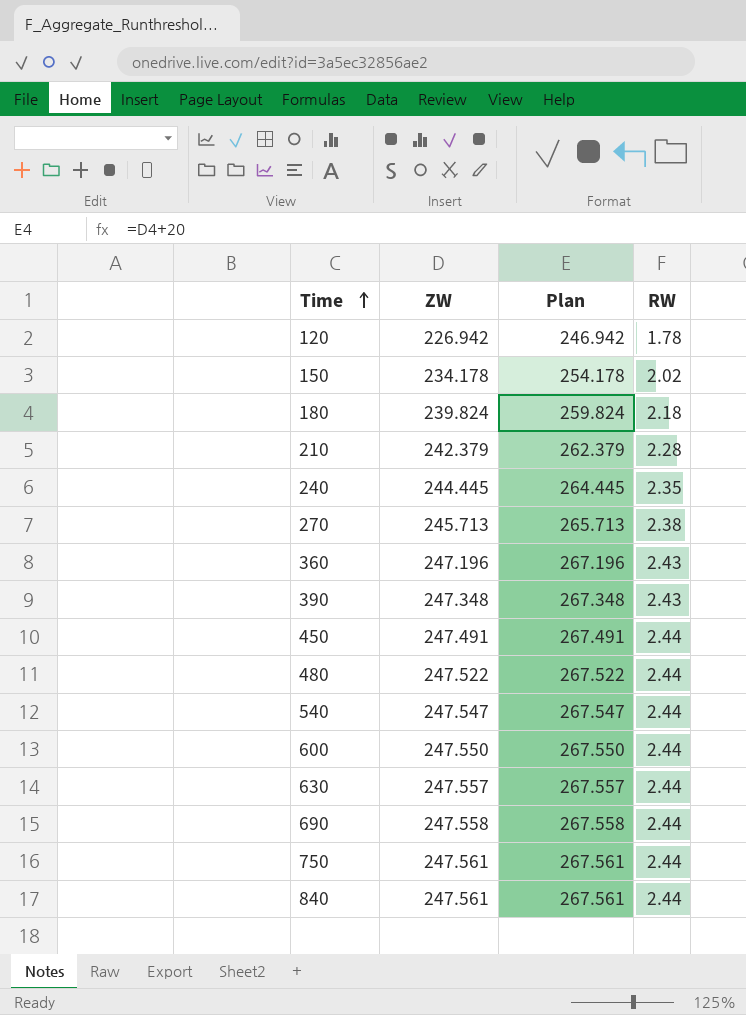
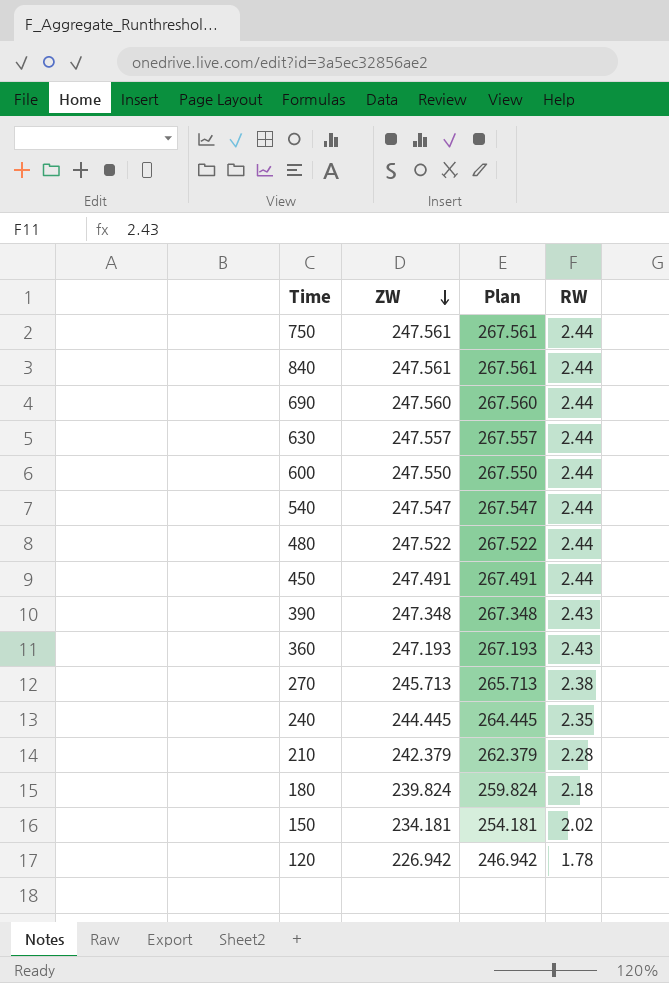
row order: Time ascending -> ZW descending
690 | ZW: 247.558 -> 247.560
690 | Plan: 267.558 -> 267.560
360 | ZW: 247.196 -> 247.193
360 | Plan: 267.196 -> 267.193
150 | ZW: 234.178 -> 234.181
150 | Plan: 254.178 -> 254.181

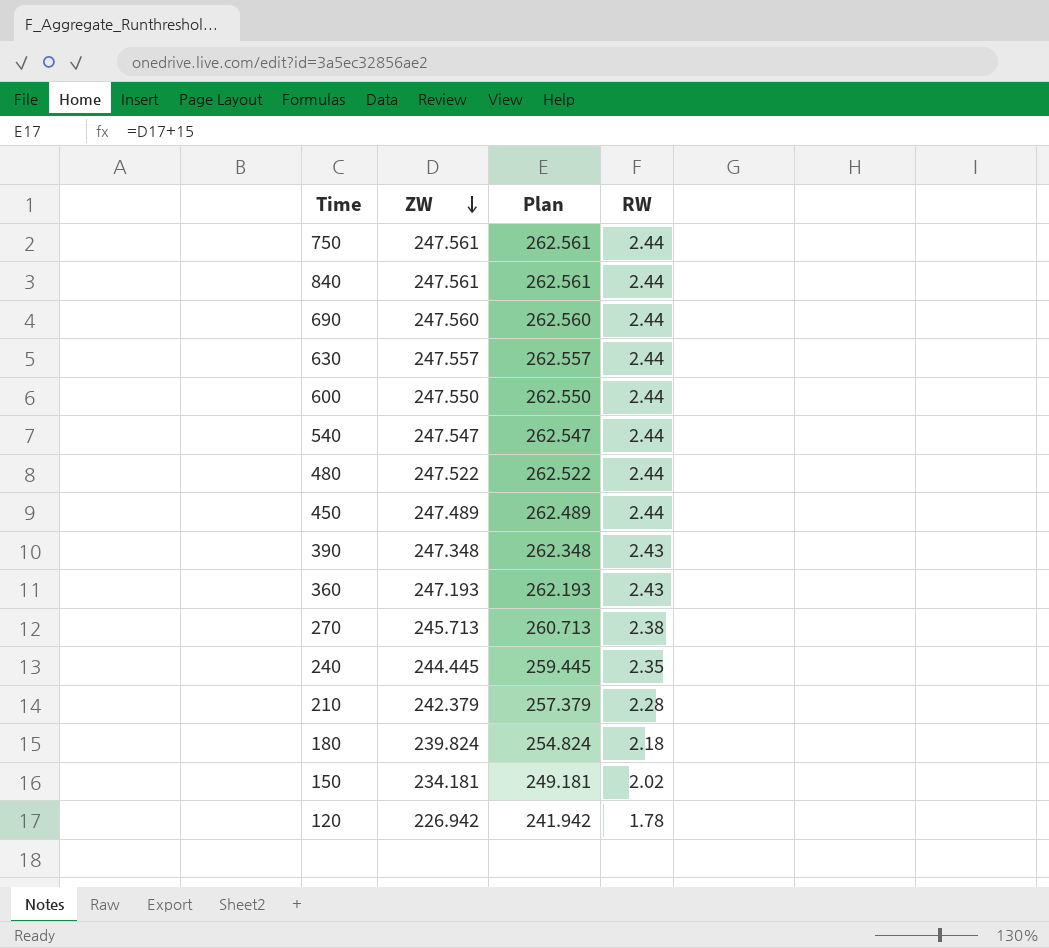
column Plan | formula: [ZW] + 20 -> [ZW] + 15
450 | ZW: 247.491 -> 247.489

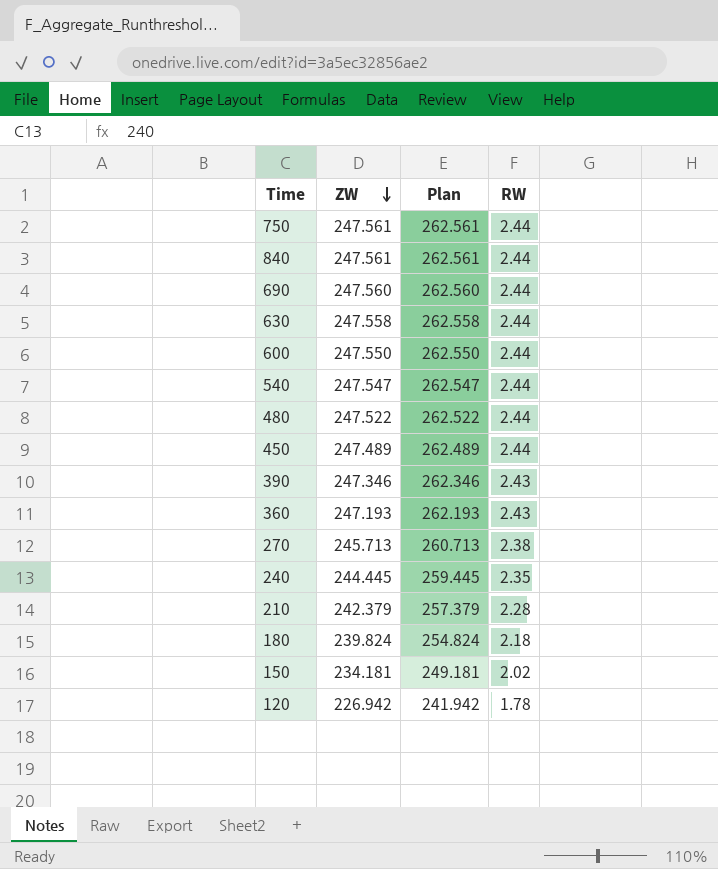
630 | ZW: 247.557 -> 247.558
630 | Plan: 262.557 -> 262.558
390 | ZW: 247.348 -> 247.346
390 | Plan: 262.348 -> 262.346

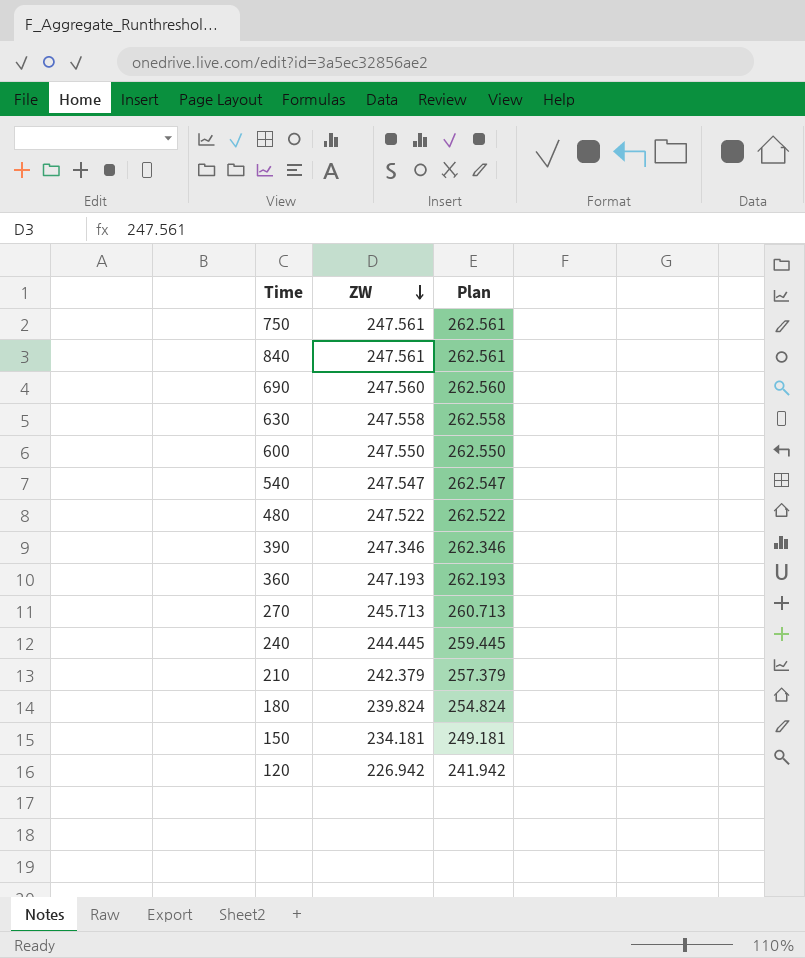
column RW | position: 4 -> none
row 450: 247.489 | 262.489 | 2.44 -> none

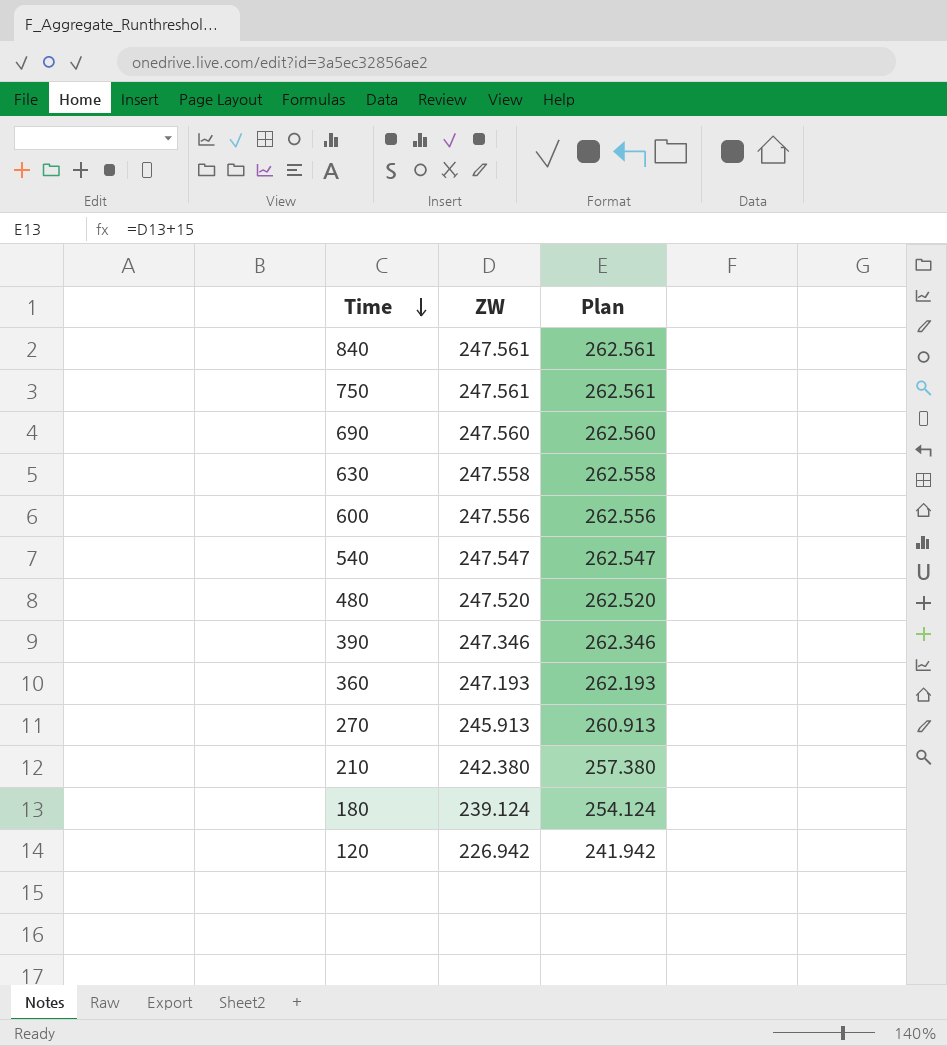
row order: ZW descending -> Time descending
row 240: 244.445 | 259.445 -> none
row 150: 234.181 | 249.181 -> none
600 | ZW: 247.550 -> 247.556
600 | Plan: 262.550 -> 262.556
480 | ZW: 247.522 -> 247.520
480 | Plan: 262.522 -> 262.520
270 | ZW: 245.713 -> 245.913
270 | Plan: 260.713 -> 260.913
210 | ZW: 242.379 -> 242.380
210 | Plan: 257.379 -> 257.380
180 | ZW: 239.824 -> 239.124
180 | Plan: 254.824 -> 254.124

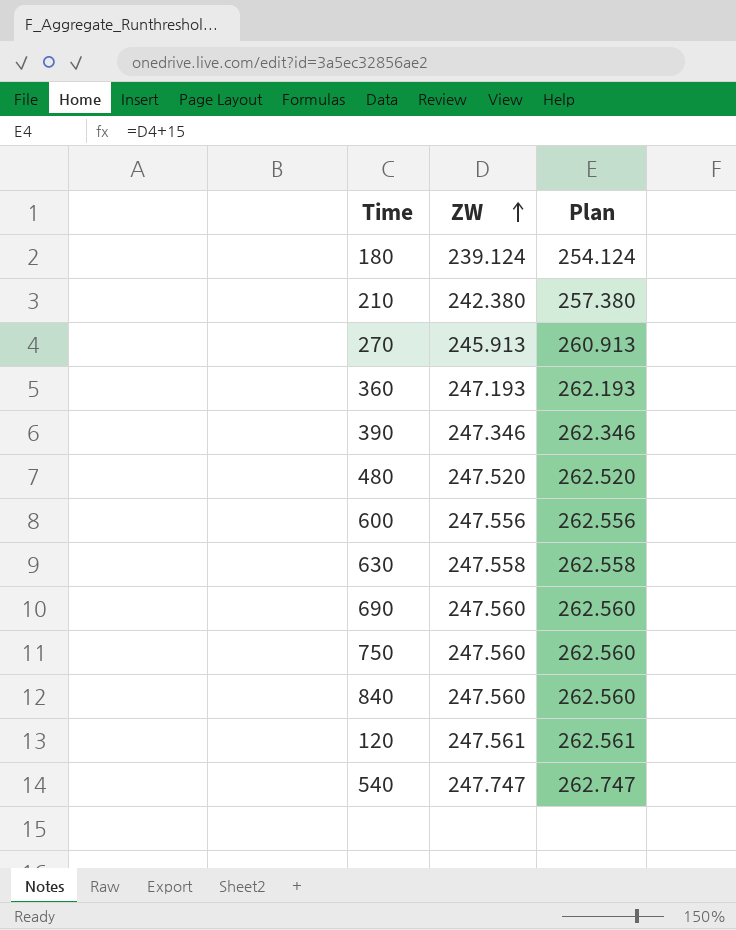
row order: Time descending -> ZW ascending
750 | ZW: 247.561 -> 247.560
750 | Plan: 262.561 -> 262.560
840 | ZW: 247.561 -> 247.560
840 | Plan: 262.561 -> 262.560
120 | ZW: 226.942 -> 247.561
120 | Plan: 241.942 -> 262.561
540 | ZW: 247.547 -> 247.747
540 | Plan: 262.547 -> 262.747

